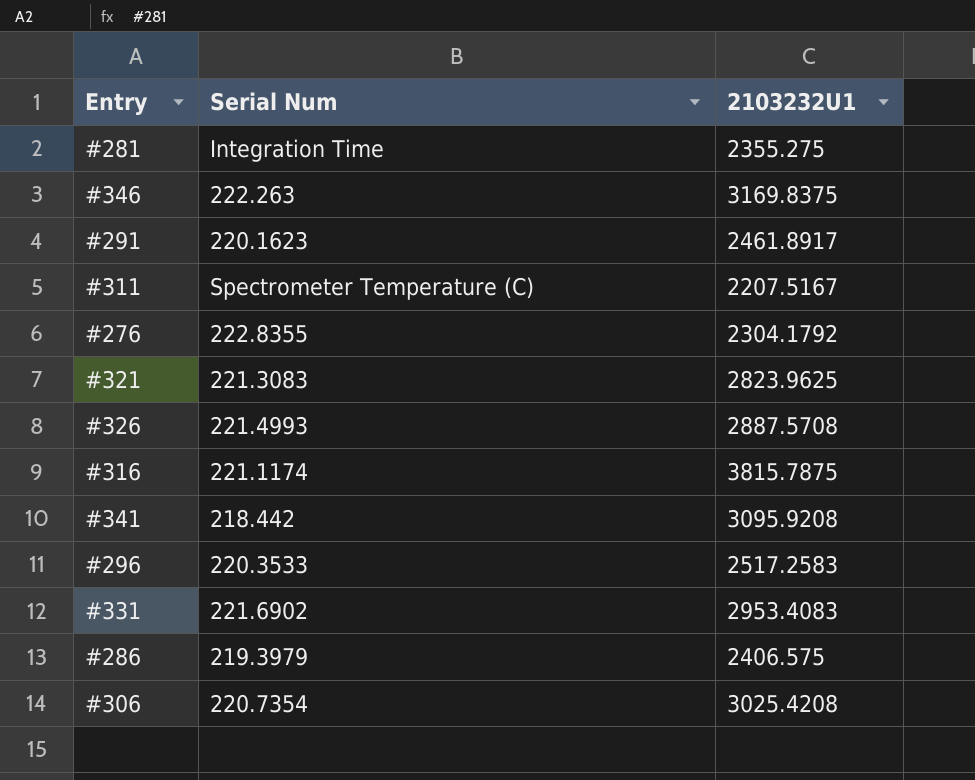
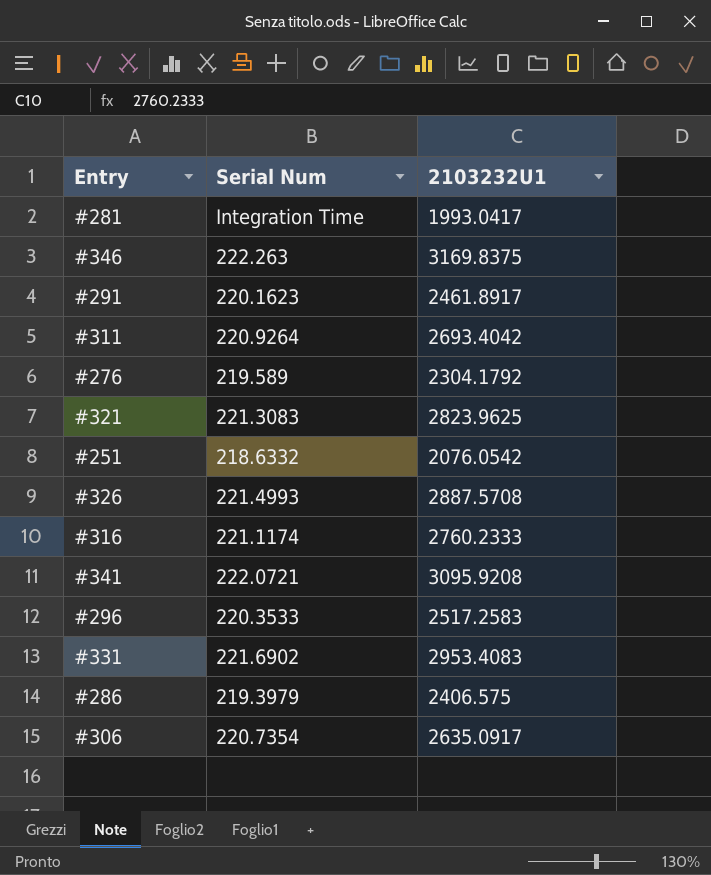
#281 | 2103232U1: 2355.275 -> 1993.0417
#311 | Serial Num: Spectrometer Temperature (C) -> 220.9264
#311 | 2103232U1: 2207.5167 -> 2693.4042
#276 | Serial Num: 222.8355 -> 219.589
row #251: none -> 218.6332 | 2076.0542
#316 | 2103232U1: 3815.7875 -> 2760.2333
#341 | Serial Num: 218.442 -> 222.0721
#306 | 2103232U1: 3025.4208 -> 2635.0917

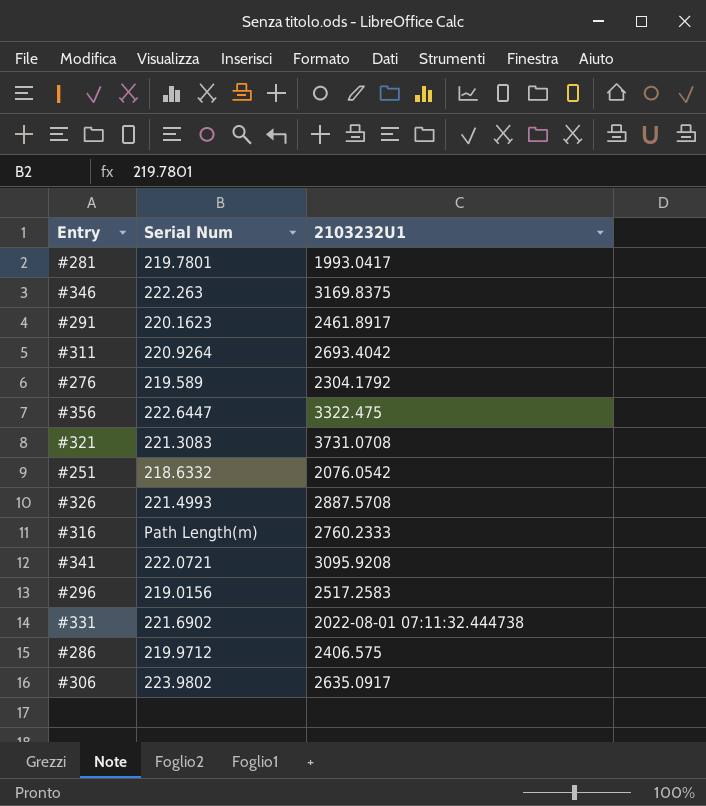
#281 | Serial Num: Integration Time -> 219.7801
row #356: none -> 222.6447 | 3322.475
#321 | 2103232U1: 2823.9625 -> 3731.0708
#316 | Serial Num: 221.1174 -> Path Length(m)
#296 | Serial Num: 220.3533 -> 219.0156
#331 | 2103232U1: 2953.4083 -> 2022-08-01 07:11:32.444738
#286 | Serial Num: 219.3979 -> 219.9712
#306 | Serial Num: 220.7354 -> 223.9802

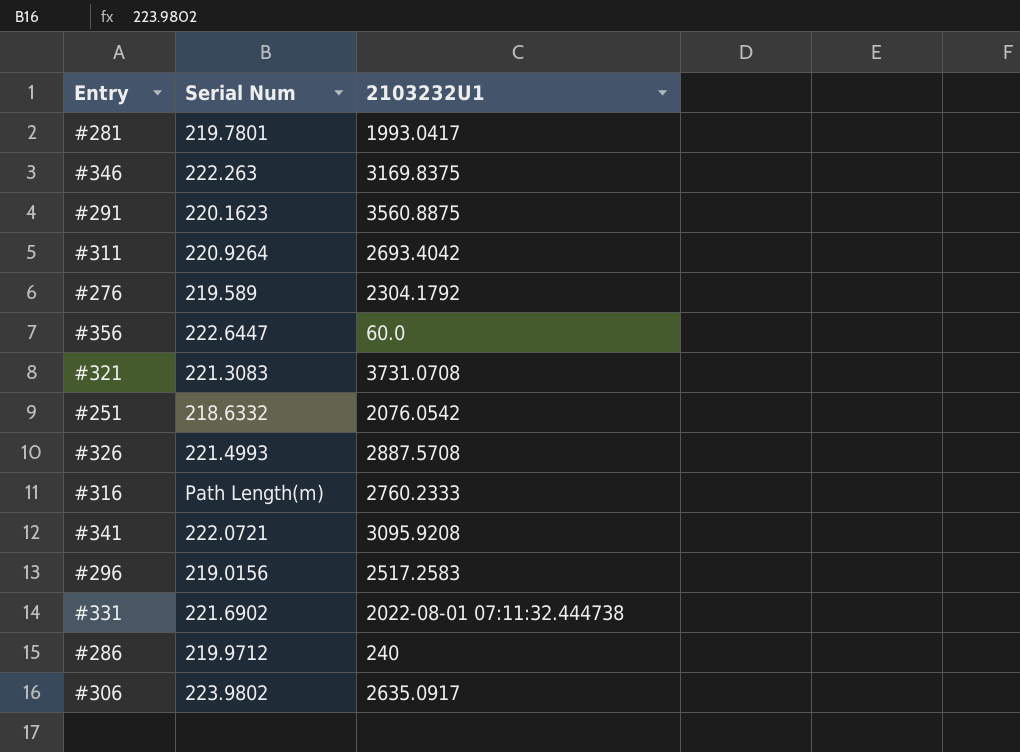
#291 | 2103232U1: 2461.8917 -> 3560.8875
#356 | 2103232U1: 3322.475 -> 60.0
#286 | 2103232U1: 2406.575 -> 240

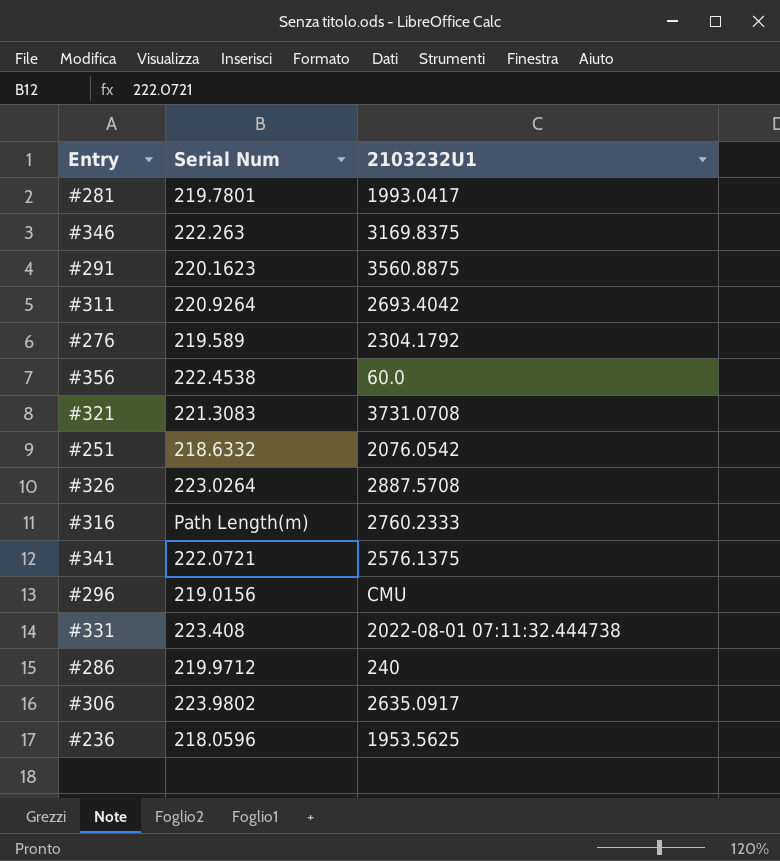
#356 | Serial Num: 222.6447 -> 222.4538
#326 | Serial Num: 221.4993 -> 223.0264
#341 | 2103232U1: 3095.9208 -> 2576.1375
#296 | 2103232U1: 2517.2583 -> CMU
#331 | Serial Num: 221.6902 -> 223.408
row #236: none -> 218.0596 | 1953.5625

